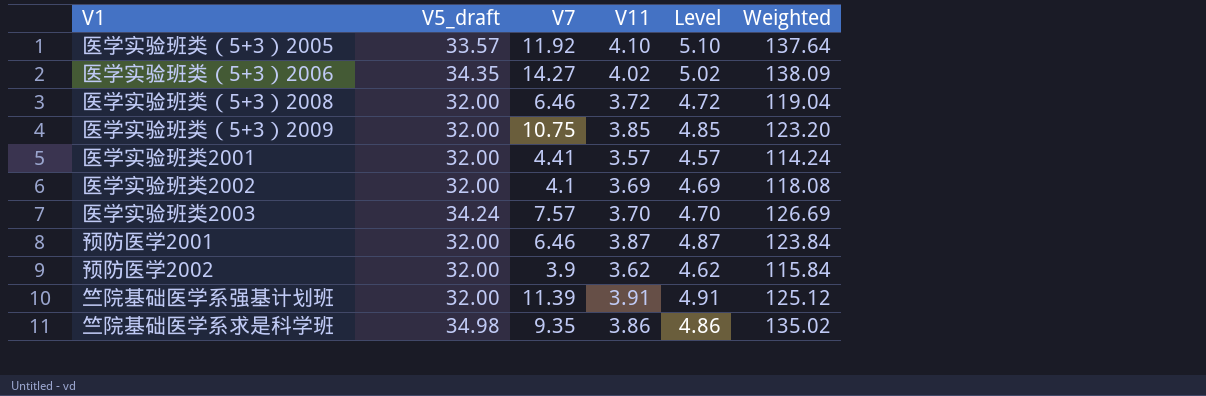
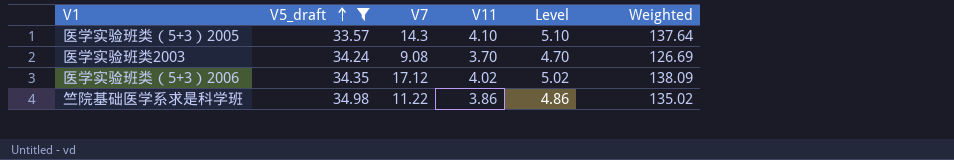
filter: none -> V5_draft != 32.00
row order: none -> V5_draft ascending
医学实验班类（5+3）2005 | V7: 11.92 -> 14.3
医学实验班类2003 | V7: 7.57 -> 9.08
医学实验班类（5+3）2006 | V7: 14.27 -> 17.12
竺院基础医学系求是科学班 | V7: 9.35 -> 11.22

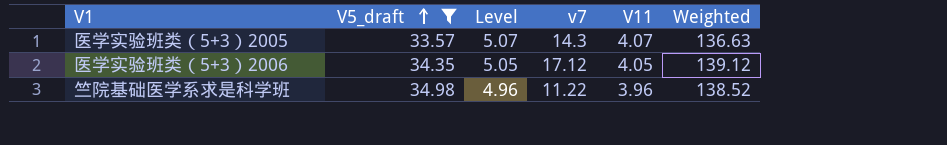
column Level | position: 5 -> 3
column name: V7 -> v7
row 医学实验班类2003: 34.24 | 9.08 | 3.70 | 4.70 | 126.69 -> none
医学实验班类（5+3）2005 | Level: 5.10 -> 5.07
医学实验班类（5+3）2005 | V11: 4.10 -> 4.07
医学实验班类（5+3）2005 | Weighted: 137.64 -> 136.63
医学实验班类（5+3）2006 | Level: 5.02 -> 5.05
医学实验班类（5+3）2006 | V11: 4.02 -> 4.05
医学实验班类（5+3）2006 | Weighted: 138.09 -> 139.12
竺院基础医学系求是科学班 | Level: 4.86 -> 4.96
竺院基础医学系求是科学班 | V11: 3.86 -> 3.96
竺院基础医学系求是科学班 | Weighted: 135.02 -> 138.52

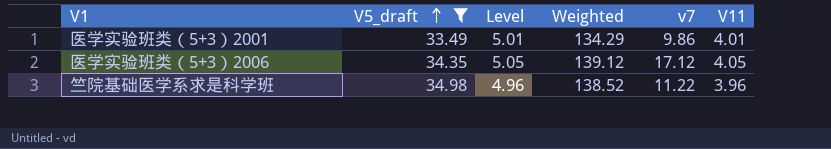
column Weighted | position: 6 -> 4
row 医学实验班类（5+3）2005: 33.57 | 5.07 | 14.3 | 4.07 | 136.63 -> none
row 医学实验班类（5+3）2001: none -> 33.49 | 5.01 | 134.29 | 9.86 | 4.01

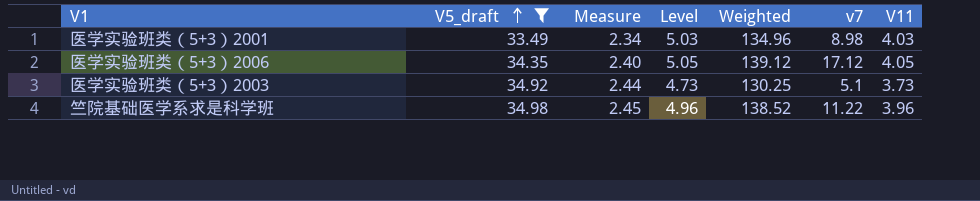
column Measure | formula: none -> [V5_draft] * 0.07
医学实验班类（5+3）2001 | Level: 5.01 -> 5.03
医学实验班类（5+3）2001 | Weighted: 134.29 -> 134.96
医学实验班类（5+3）2001 | v7: 9.86 -> 8.98
医学实验班类（5+3）2001 | V11: 4.01 -> 4.03
row 医学实验班类（5+3）2003: none -> 34.92 | 2.44 | 4.73 | 130.25 | 5.1 | 3.73

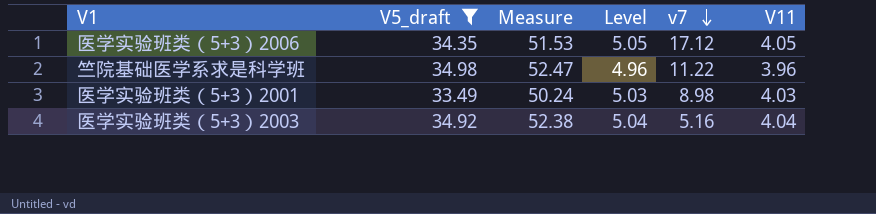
row order: V5_draft ascending -> v7 descending
column Weighted | formula: [V5_draft] * [V11] -> none
column Measure | formula: [V5_draft] * 0.07 -> [V5_draft] * 1.5
医学实验班类（5+3）2003 | Level: 4.73 -> 5.04
医学实验班类（5+3）2003 | v7: 5.1 -> 5.16
医学实验班类（5+3）2003 | V11: 3.73 -> 4.04

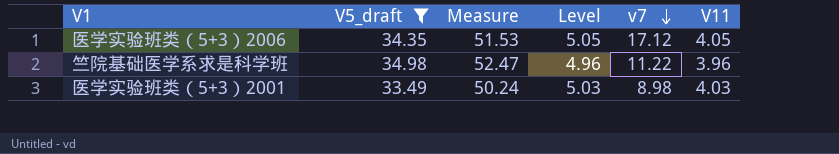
row 医学实验班类（5+3）2003: 34.92 | 52.38 | 5.04 | 5.16 | 4.04 -> none

